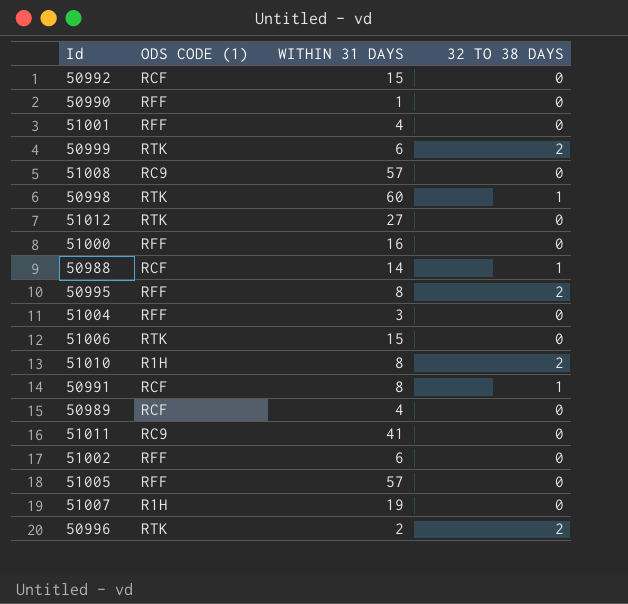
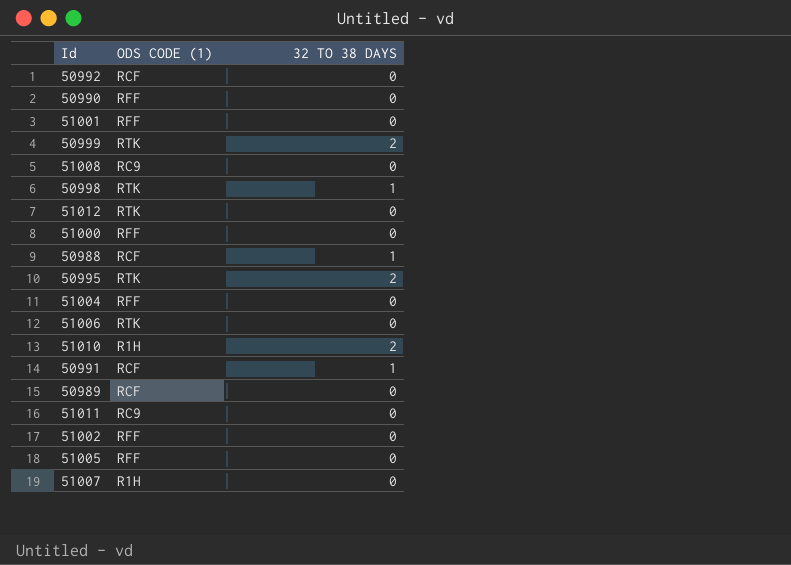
column WITHIN 31 DAYS | position: 3 -> none
row 50996: RTK | 2 | 2 -> none
50995 | ODS CODE (1): RFF -> RTK

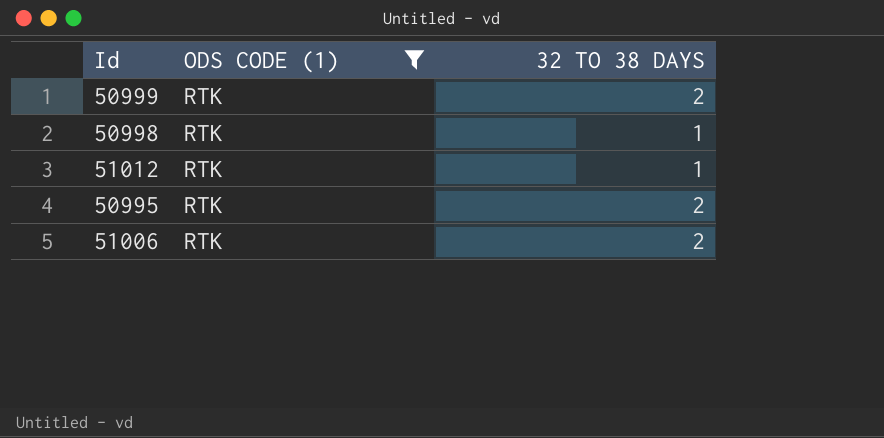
filter: none -> ODS CODE (1) = RTK
51012 | 32 TO 38 DAYS: 0 -> 1
51006 | 32 TO 38 DAYS: 0 -> 2

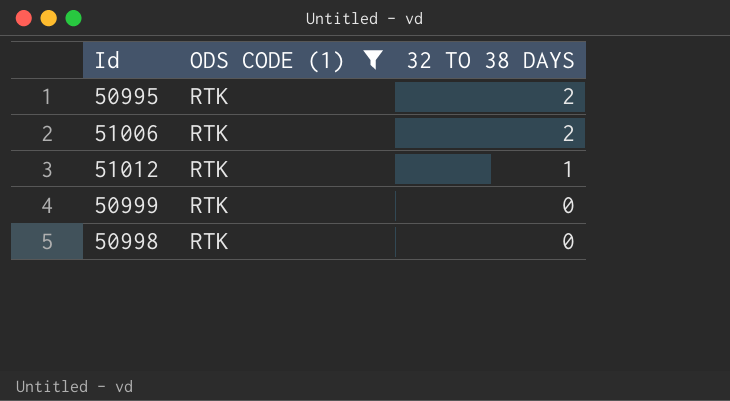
row order: none -> 32 TO 38 DAYS descending
50999 | 32 TO 38 DAYS: 2 -> 0
50998 | 32 TO 38 DAYS: 1 -> 0

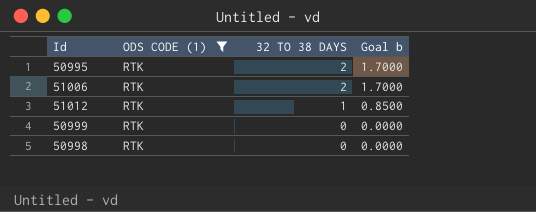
column Goal b | formula: none -> [32 TO 38 DAYS] * 0.85

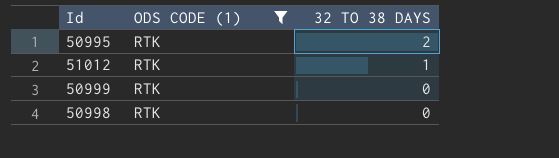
column Goal b | formula: [32 TO 38 DAYS] * 0.85 -> none
row 51006: RTK | 2 | 1.7000 -> none

